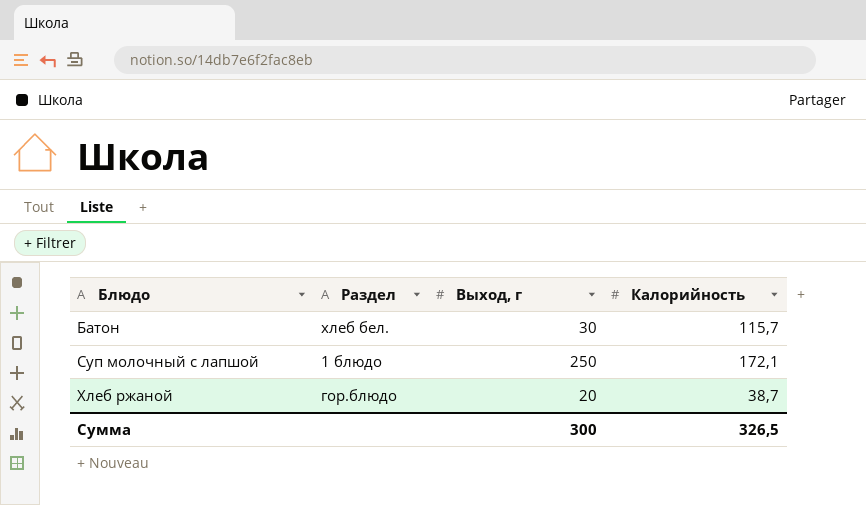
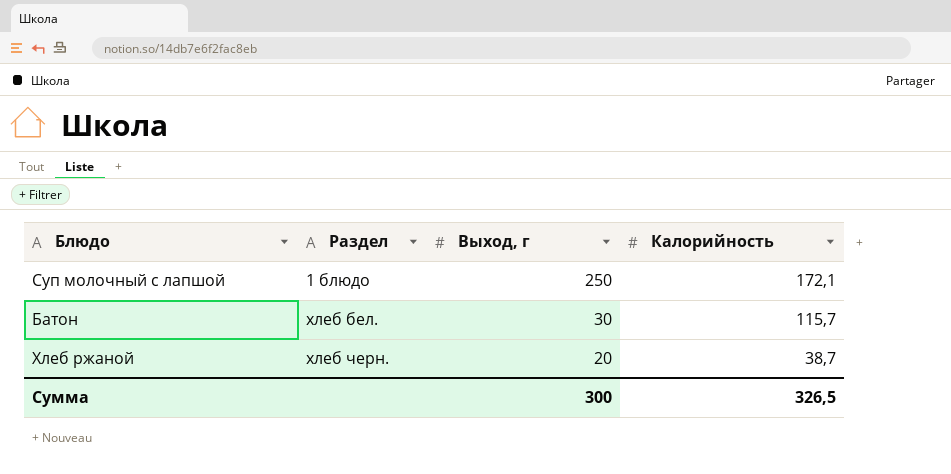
row order: Блюдо ascending -> Раздел ascending
Хлеб ржаной | Раздел: гор.блюдо -> хлеб черн.

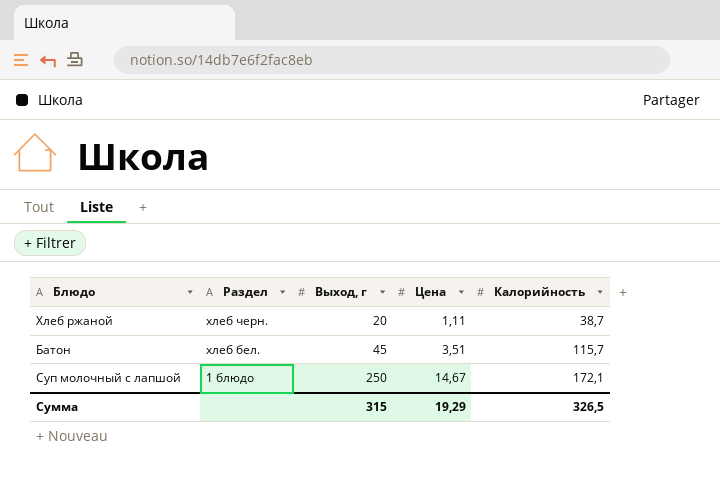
row order: Раздел ascending -> Раздел descending
column Цена | position: none -> 4
Батон | Выход, г: 30 -> 45
Сумма | Выход, г: 300 -> 315

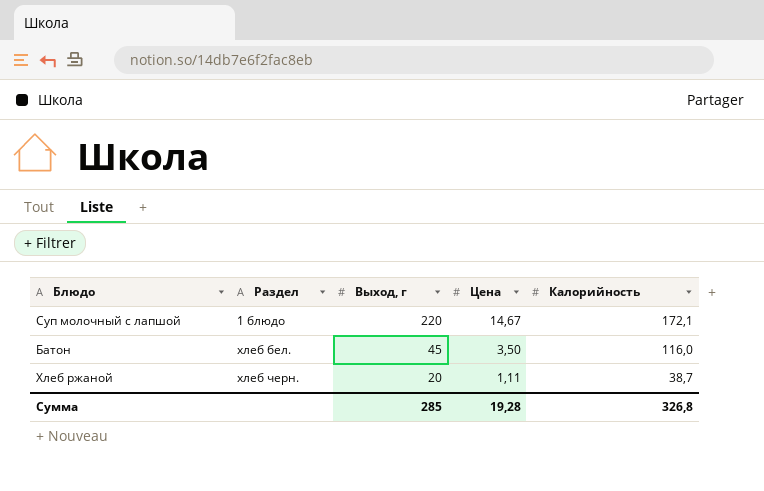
row order: Раздел descending -> Раздел ascending
Суп молочный с лапшой | Выход, г: 250 -> 220
Батон | Цена: 3,51 -> 3,50
Батон | Калорийность: 115,7 -> 116,0
Сумма | Выход, г: 315 -> 285
Сумма | Цена: 19,29 -> 19,28
Сумма | Калорийность: 326,5 -> 326,8

